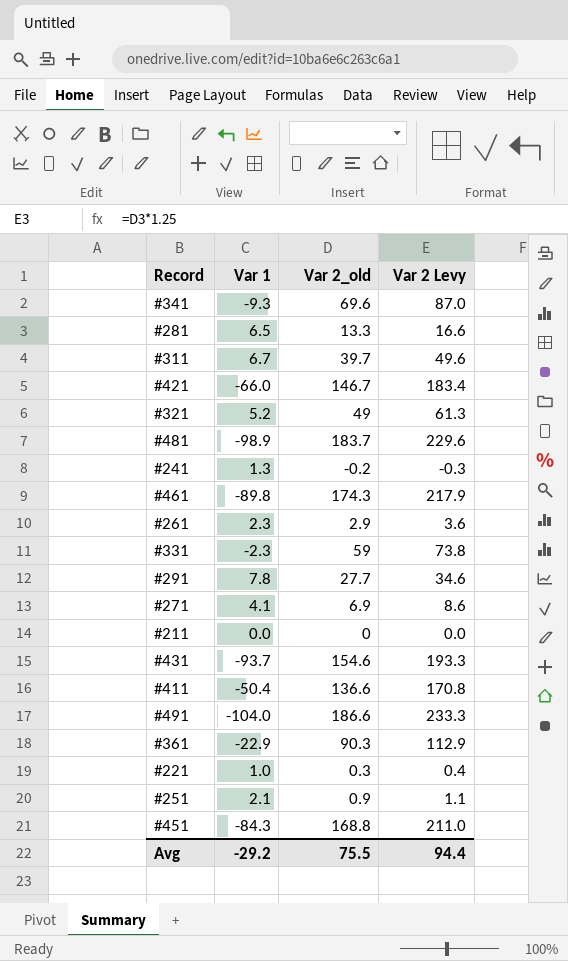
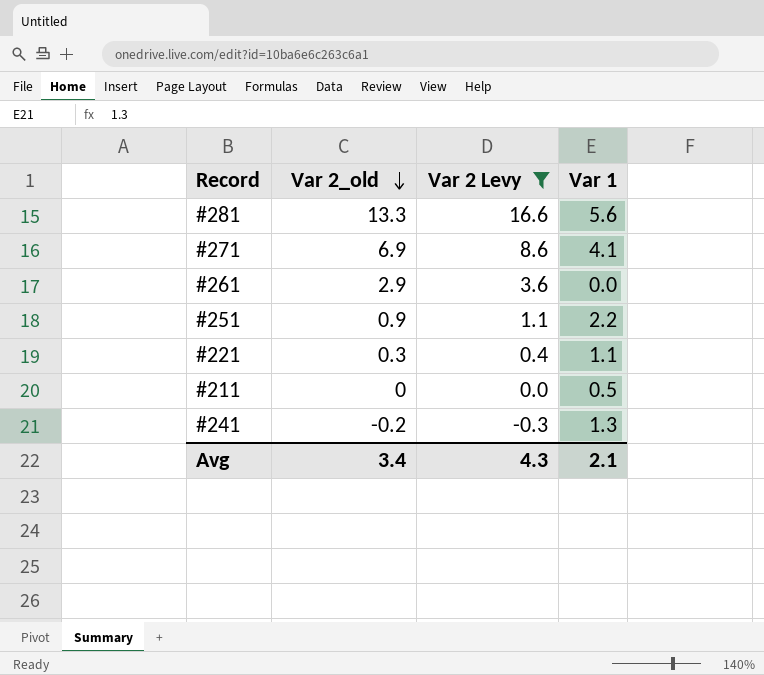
filter: none -> Var 2 Levy <= 16.6
row order: none -> Var 2_old descending
column Var 1 | position: 2 -> 4
#281 | Var 1: 6.5 -> 5.6
#261 | Var 1: 2.3 -> 0.0
#251 | Var 1: 2.1 -> 2.2
#221 | Var 1: 1.0 -> 1.1
#211 | Var 1: 0.0 -> 0.5
Avg | Var 2_old: 75.5 -> 3.4
Avg | Var 2 Levy: 94.4 -> 4.3
Avg | Var 1: -29.2 -> 2.1

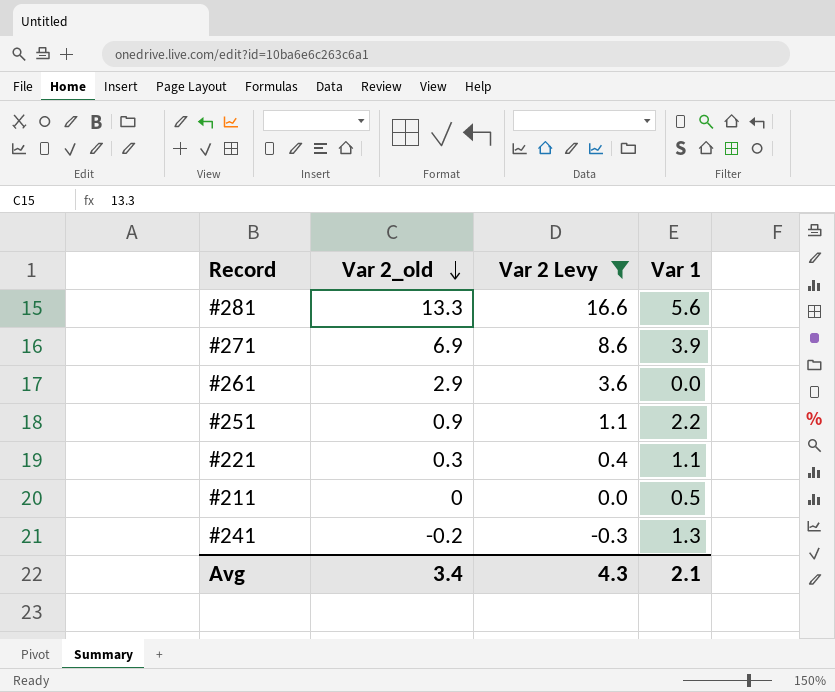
#271 | Var 1: 4.1 -> 3.9

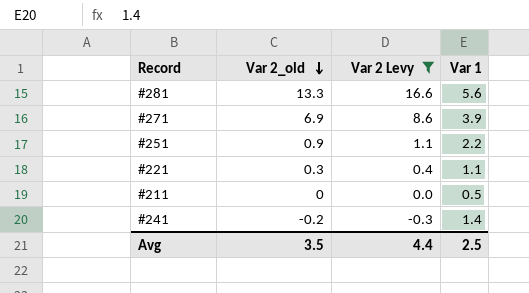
row #261: 2.9 | 3.6 | 0.0 -> none
#241 | Var 1: 1.3 -> 1.4
Avg | Var 2_old: 3.4 -> 3.5
Avg | Var 2 Levy: 4.3 -> 4.4
Avg | Var 1: 2.1 -> 2.5

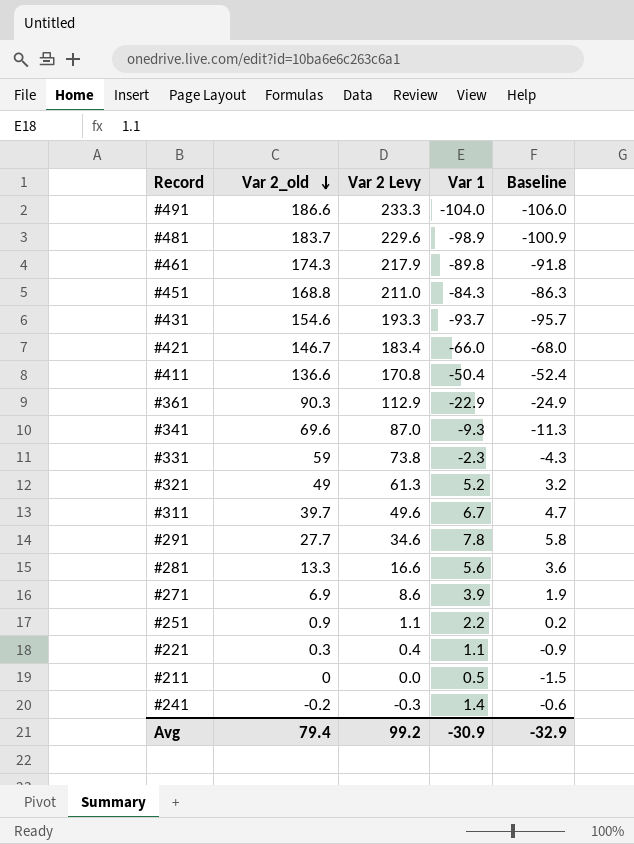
filter: Var 2 Levy <= 16.6 -> none
column Baseline | formula: none -> [Var 1] - 2
Avg | Var 2_old: 3.5 -> 79.4
Avg | Var 2 Levy: 4.4 -> 99.2
Avg | Var 1: 2.5 -> -30.9

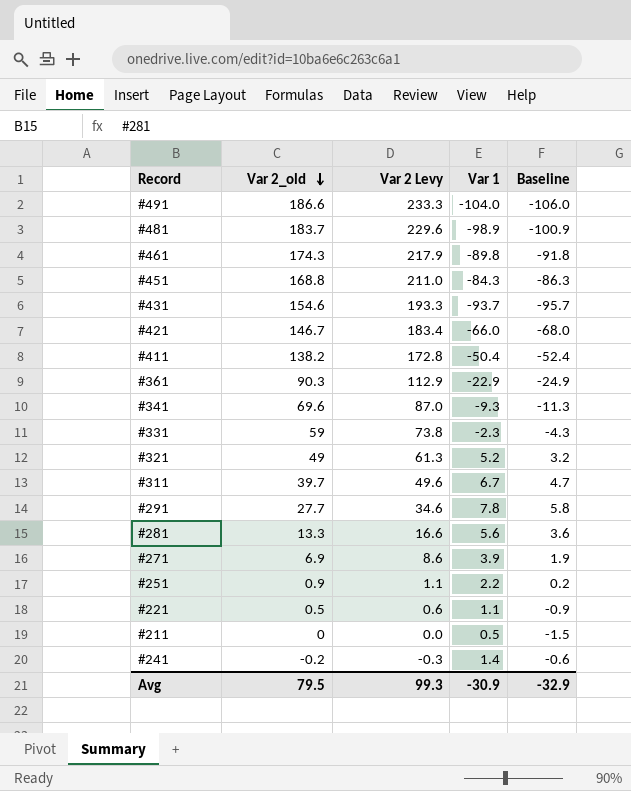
#411 | Var 2_old: 136.6 -> 138.2
#411 | Var 2 Levy: 170.8 -> 172.8
#221 | Var 2_old: 0.3 -> 0.5
#221 | Var 2 Levy: 0.4 -> 0.6
Avg | Var 2_old: 79.4 -> 79.5
Avg | Var 2 Levy: 99.2 -> 99.3

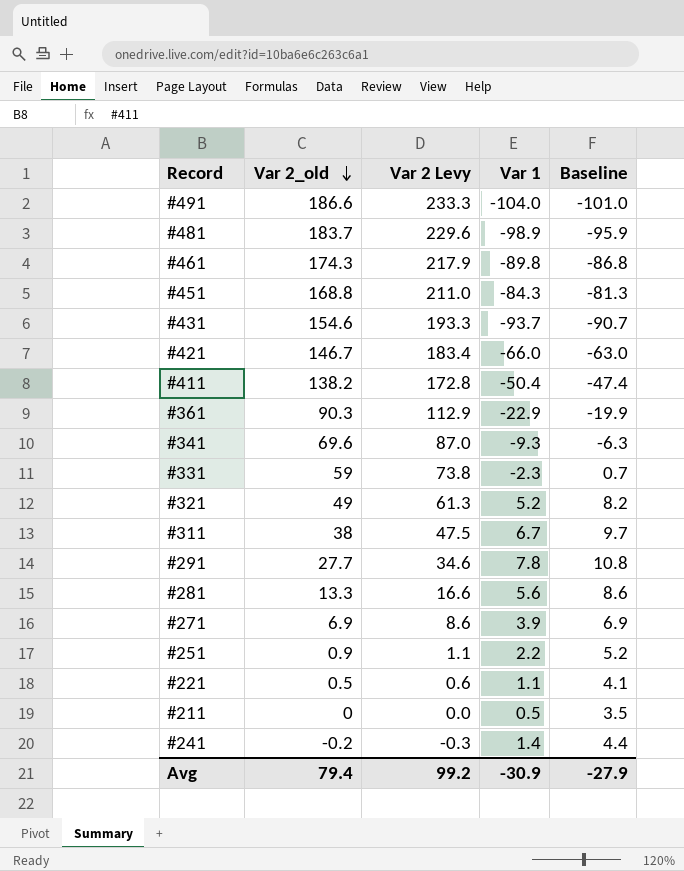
column Baseline | formula: [Var 1] - 2 -> [Var 1] + 3
#311 | Var 2_old: 39.7 -> 38
#311 | Var 2 Levy: 49.6 -> 47.5
Avg | Var 2_old: 79.5 -> 79.4
Avg | Var 2 Levy: 99.3 -> 99.2
Avg | Baseline: -32.9 -> -27.9

